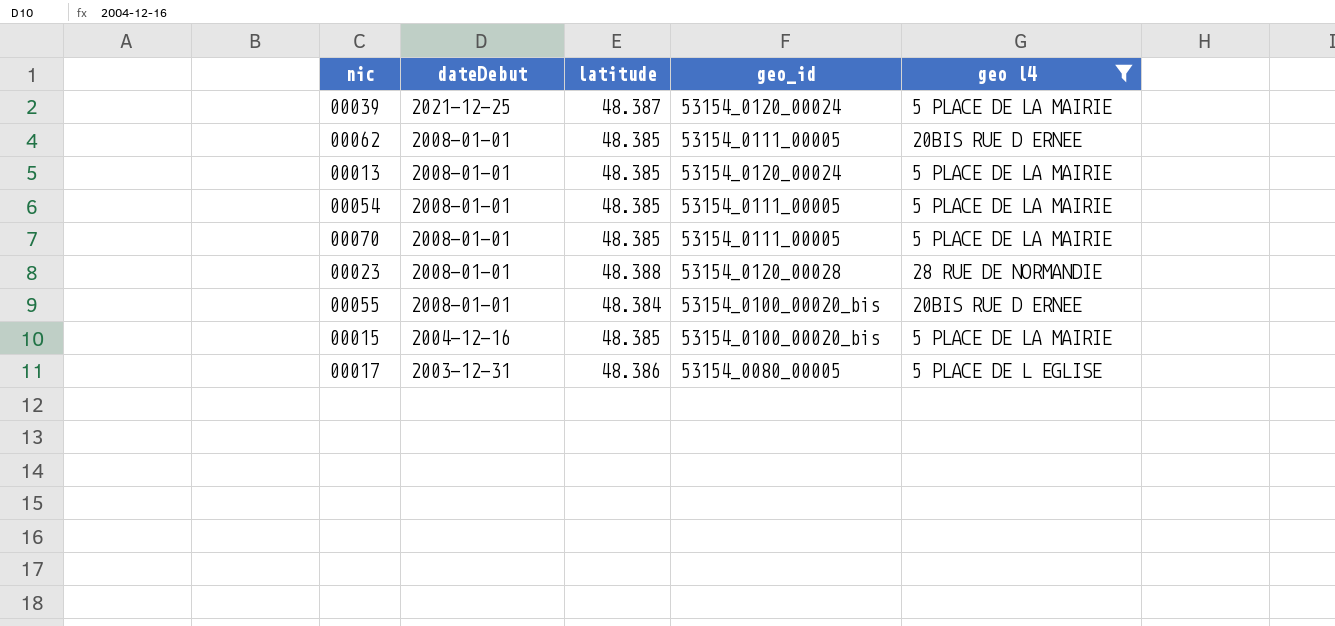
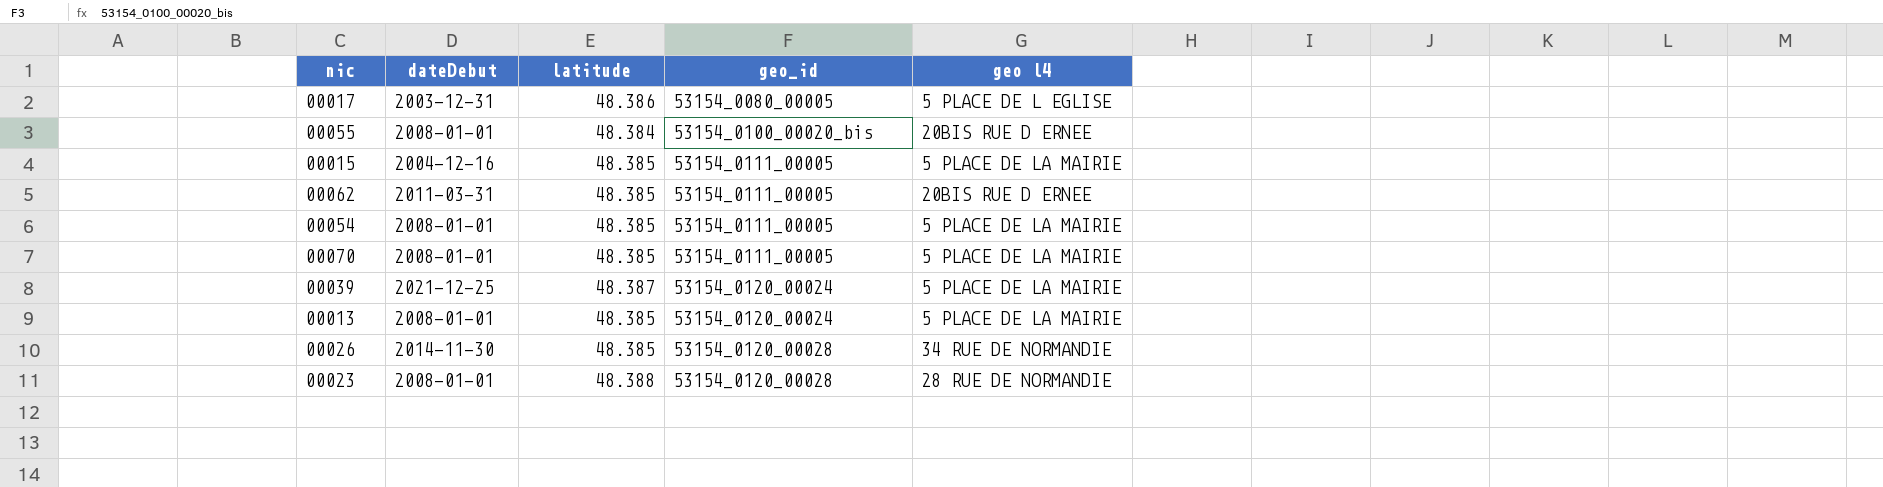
filter: geo l4 != 34 RUE DE NORMANDIE -> none
row order: dateDebut descending -> geo_id ascending
00015 | geo_id: 53154_0100_00020_bis -> 53154_0111_00005
00062 | dateDebut: 2008-01-01 -> 2011-03-31

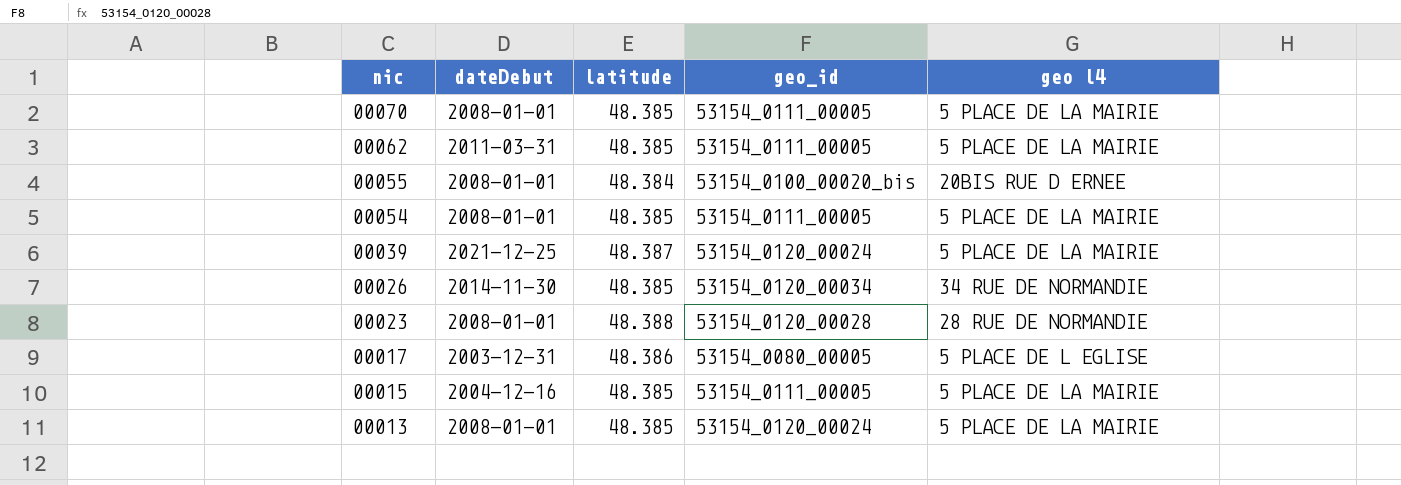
row order: geo_id ascending -> nic descending
00062 | geo l4: 20BIS RUE D ERNEE -> 5 PLACE DE LA MAIRIE
00026 | geo_id: 53154_0120_00028 -> 53154_0120_00034

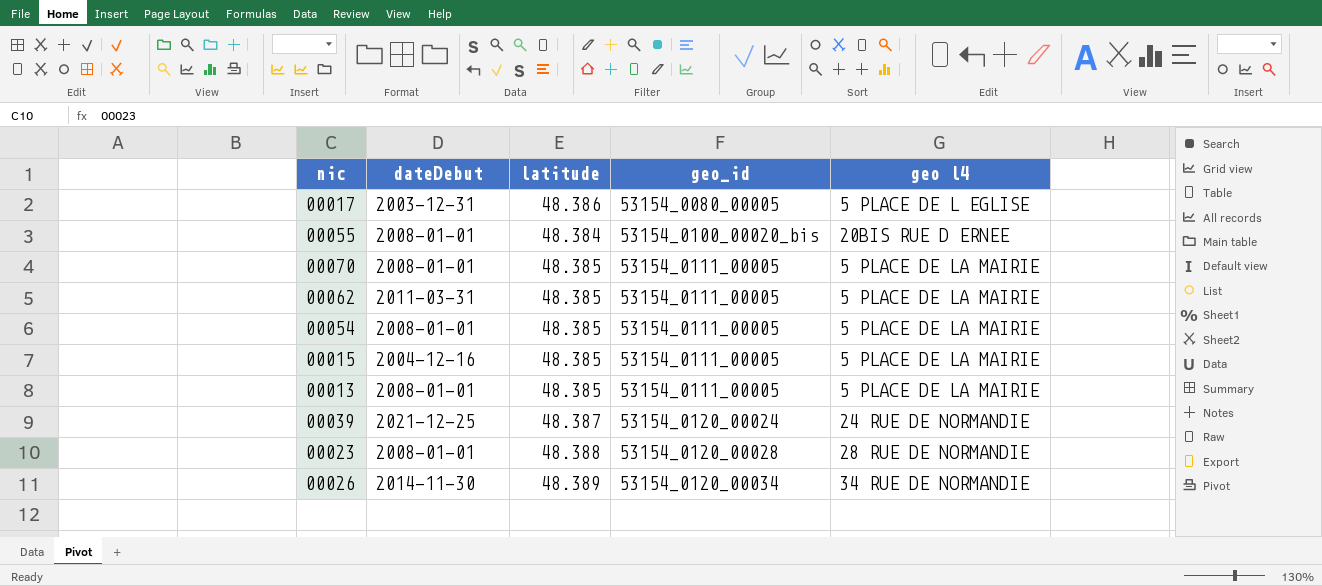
row order: nic descending -> geo_id ascending
00013 | geo_id: 53154_0120_00024 -> 53154_0111_00005
00039 | geo l4: 5 PLACE DE LA MAIRIE -> 24 RUE DE NORMANDIE
00026 | latitude: 48.385 -> 48.389

